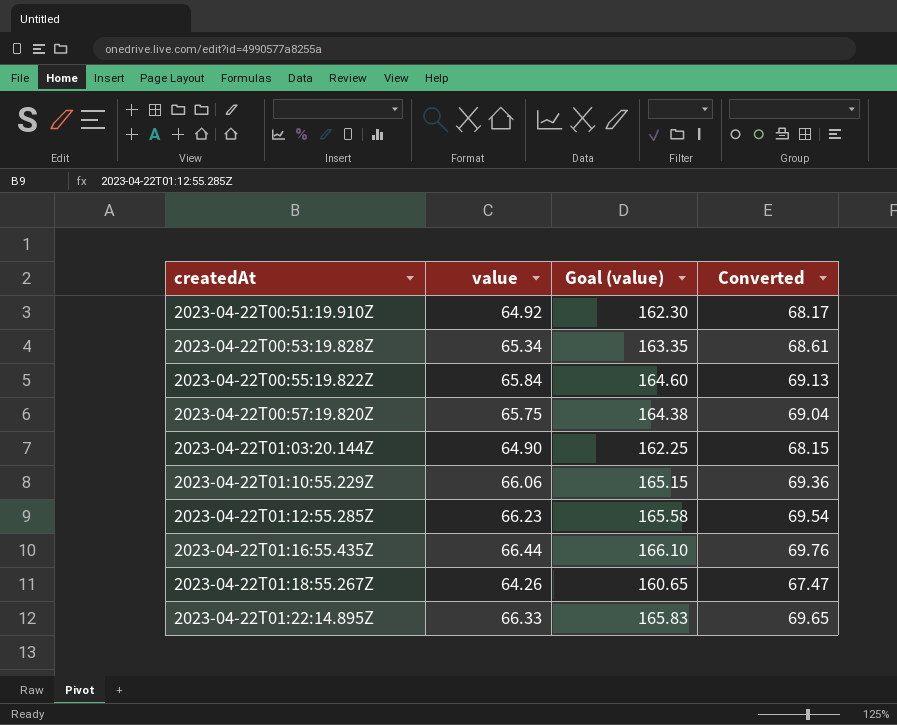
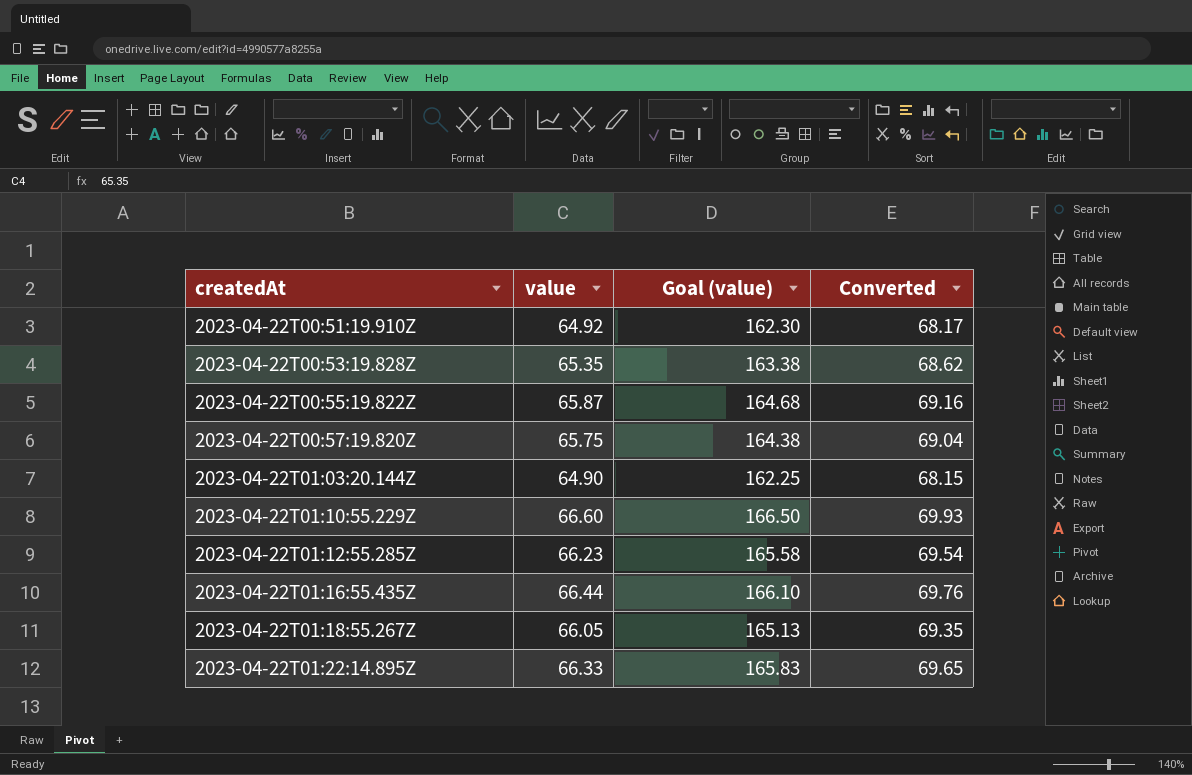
2023-04-22T00:53:19.828Z | value: 65.34 -> 65.35
2023-04-22T00:53:19.828Z | Goal (value): 163.35 -> 163.38
2023-04-22T00:53:19.828Z | Converted: 68.61 -> 68.62
2023-04-22T00:55:19.822Z | value: 65.84 -> 65.87
2023-04-22T00:55:19.822Z | Goal (value): 164.60 -> 164.68
2023-04-22T00:55:19.822Z | Converted: 69.13 -> 69.16
2023-04-22T01:10:55.229Z | value: 66.06 -> 66.60
2023-04-22T01:10:55.229Z | Goal (value): 165.15 -> 166.50
2023-04-22T01:10:55.229Z | Converted: 69.36 -> 69.93
2023-04-22T01:18:55.267Z | value: 64.26 -> 66.05
2023-04-22T01:18:55.267Z | Goal (value): 160.65 -> 165.13
2023-04-22T01:18:55.267Z | Converted: 67.47 -> 69.35

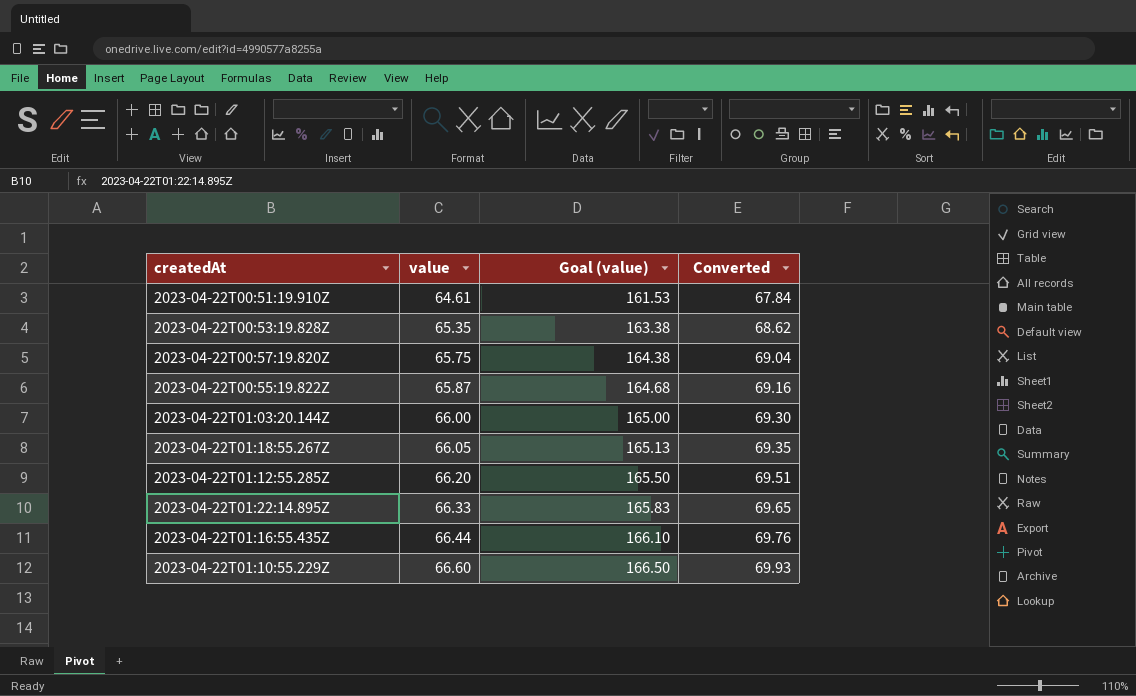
row order: createdAt ascending -> value ascending
2023-04-22T00:51:19.910Z | value: 64.92 -> 64.61
2023-04-22T00:51:19.910Z | Goal (value): 162.30 -> 161.53
2023-04-22T00:51:19.910Z | Converted: 68.17 -> 67.84
2023-04-22T01:03:20.144Z | value: 64.90 -> 66.00
2023-04-22T01:03:20.144Z | Goal (value): 162.25 -> 165.00
2023-04-22T01:03:20.144Z | Converted: 68.15 -> 69.30
2023-04-22T01:12:55.285Z | value: 66.23 -> 66.20
2023-04-22T01:12:55.285Z | Goal (value): 165.58 -> 165.50
2023-04-22T01:12:55.285Z | Converted: 69.54 -> 69.51

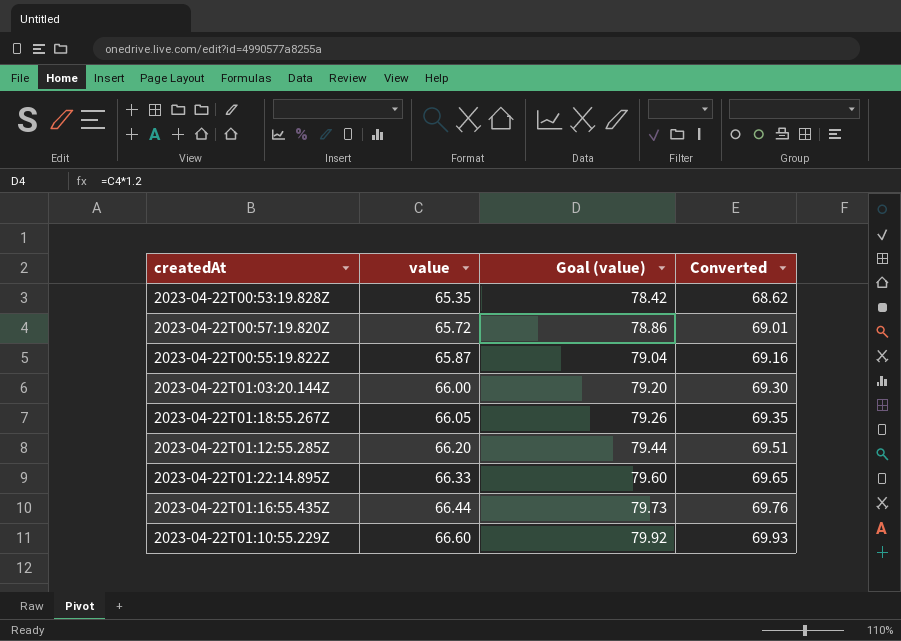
column Goal (value) | formula: [value] * 2.5 -> [value] * 1.2
row 2023-04-22T00:51:19.910Z: 64.61 | 161.53 | 67.84 -> none
2023-04-22T00:57:19.820Z | value: 65.75 -> 65.72
2023-04-22T00:57:19.820Z | Converted: 69.04 -> 69.01

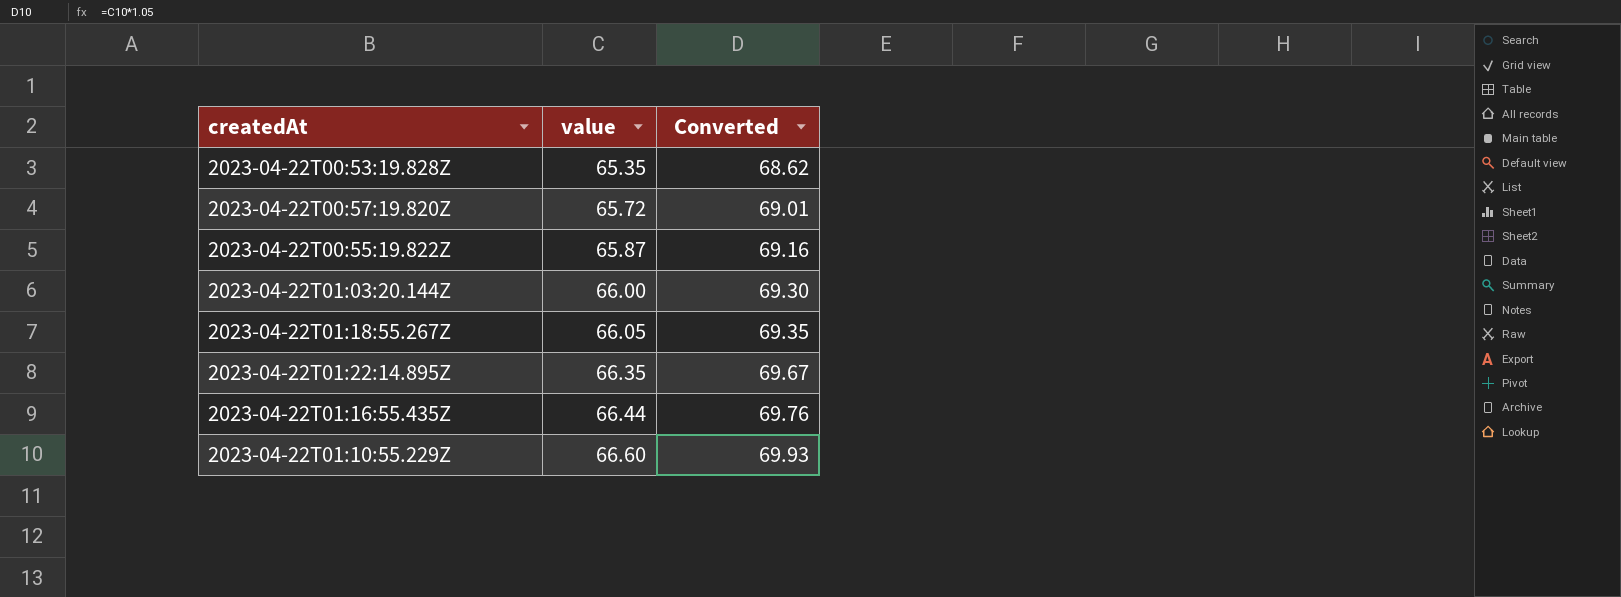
column Goal (value) | formula: [value] * 1.2 -> none
row 2023-04-22T01:12:55.285Z: 66.20 | 79.44 | 69.51 -> none
2023-04-22T01:22:14.895Z | value: 66.33 -> 66.35
2023-04-22T01:22:14.895Z | Converted: 69.65 -> 69.67

